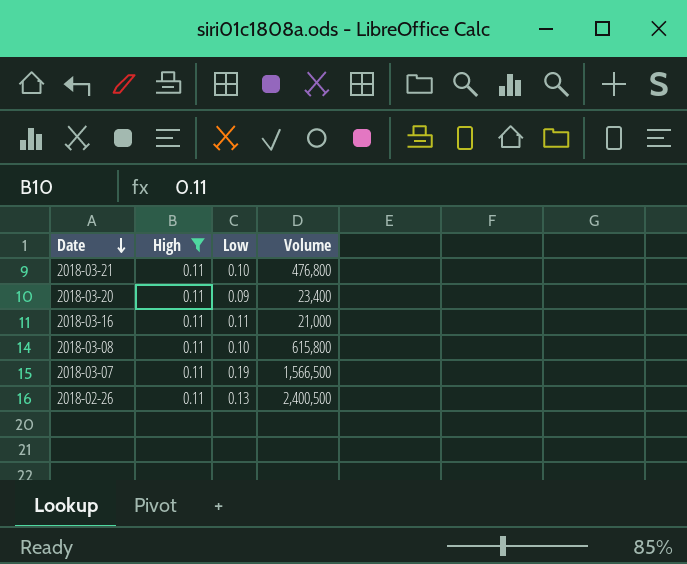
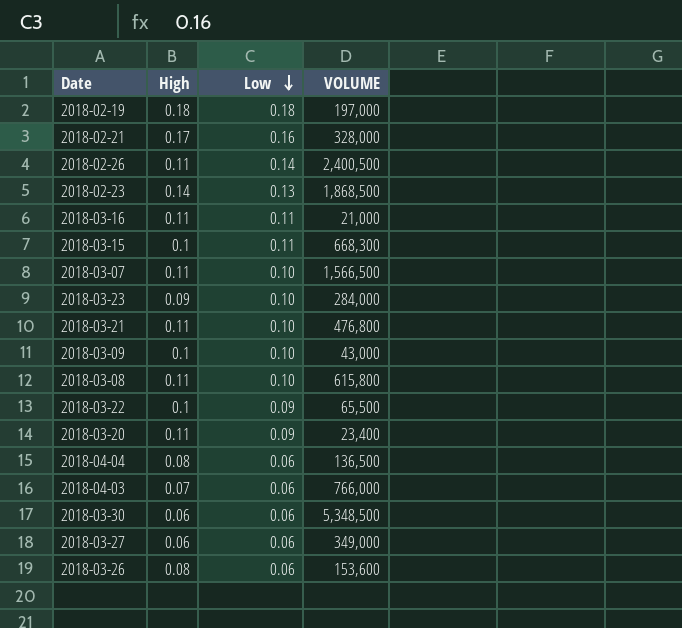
filter: High = 0.11 -> none
row order: Date descending -> Low descending
column name: Volume -> VOLUME
2018-02-26 | Low: 0.13 -> 0.14
2018-03-07 | Low: 0.19 -> 0.10

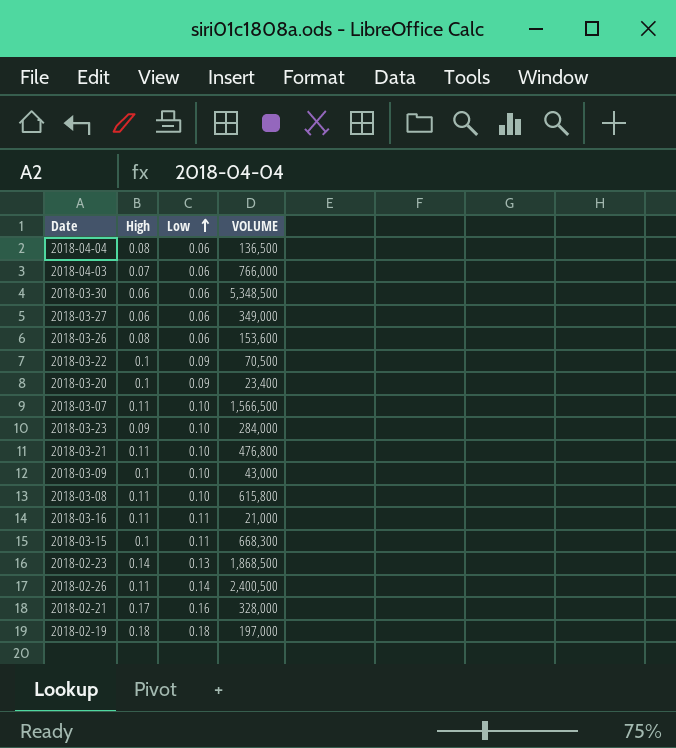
row order: Low descending -> Low ascending
2018-03-22 | VOLUME: 65,500 -> 70,500
2018-03-20 | High: 0.11 -> 0.1

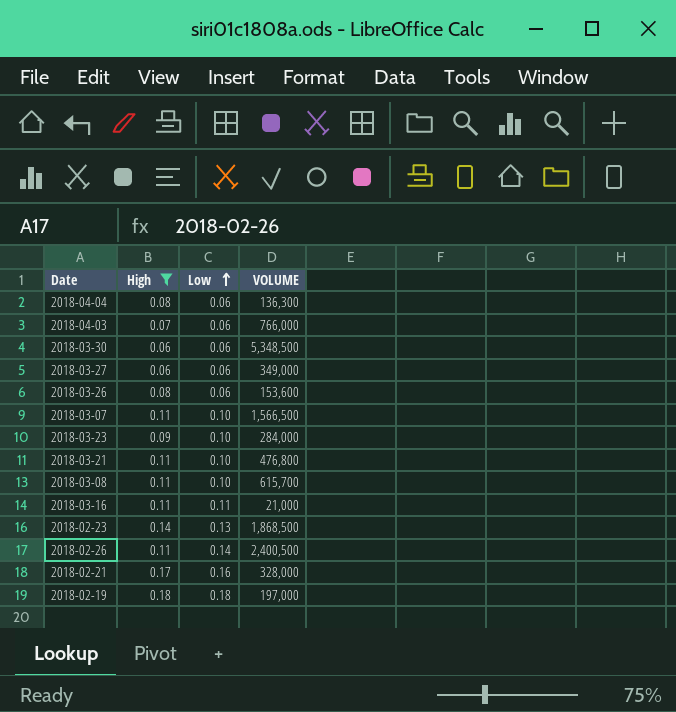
filter: none -> High != 0.1
2018-04-04 | VOLUME: 136,500 -> 136,300
2018-03-08 | VOLUME: 615,800 -> 615,700

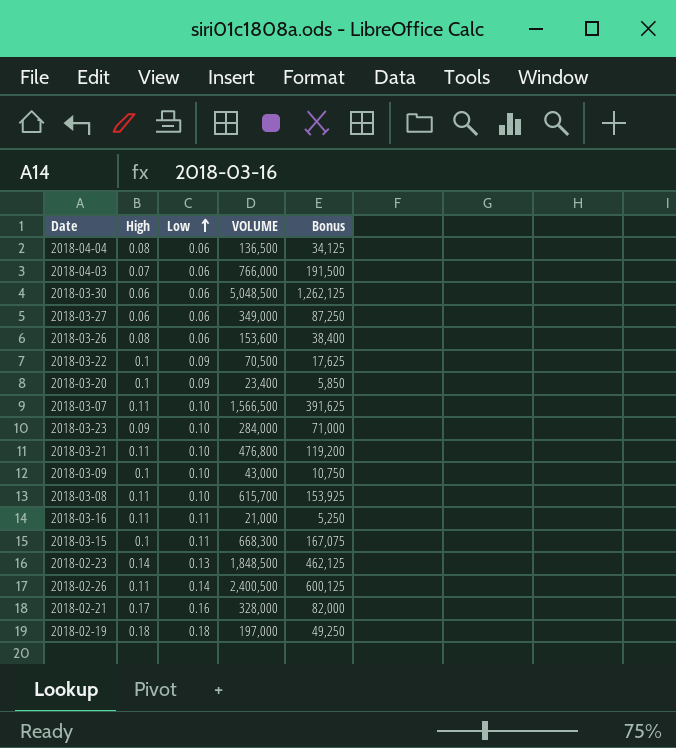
filter: High != 0.1 -> none
column Bonus | formula: none -> [VOLUME] * 0.25
2018-04-04 | VOLUME: 136,300 -> 136,500
2018-03-30 | VOLUME: 5,348,500 -> 5,048,500
2018-02-23 | VOLUME: 1,868,500 -> 1,848,500

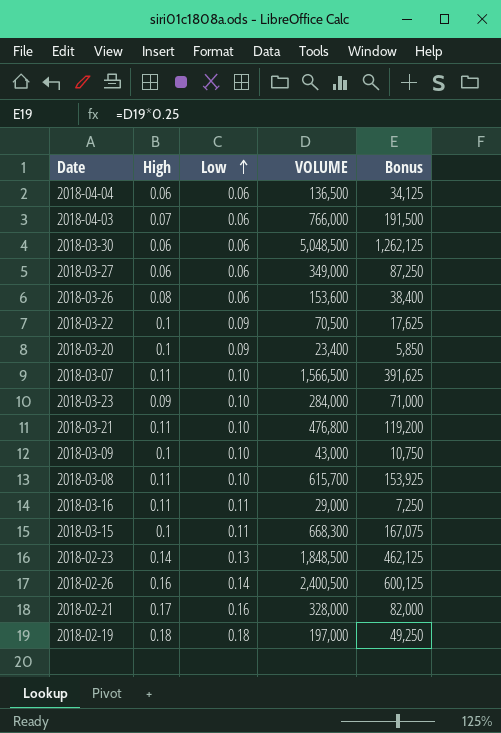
2018-04-04 | High: 0.08 -> 0.06
2018-03-16 | VOLUME: 21,000 -> 29,000
2018-03-16 | Bonus: 5,250 -> 7,250
2018-02-26 | High: 0.11 -> 0.16

